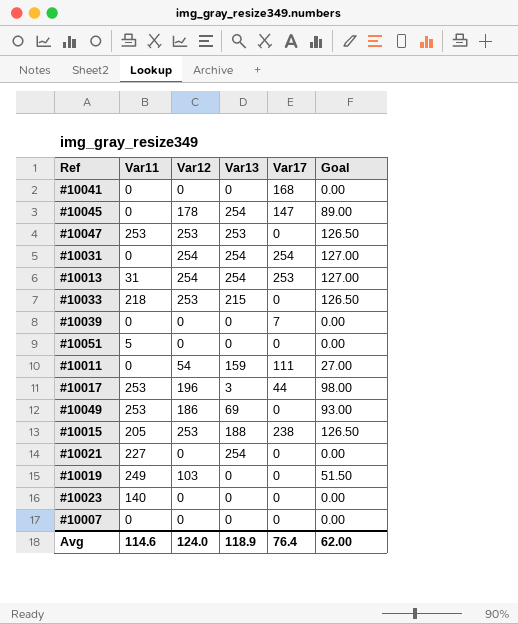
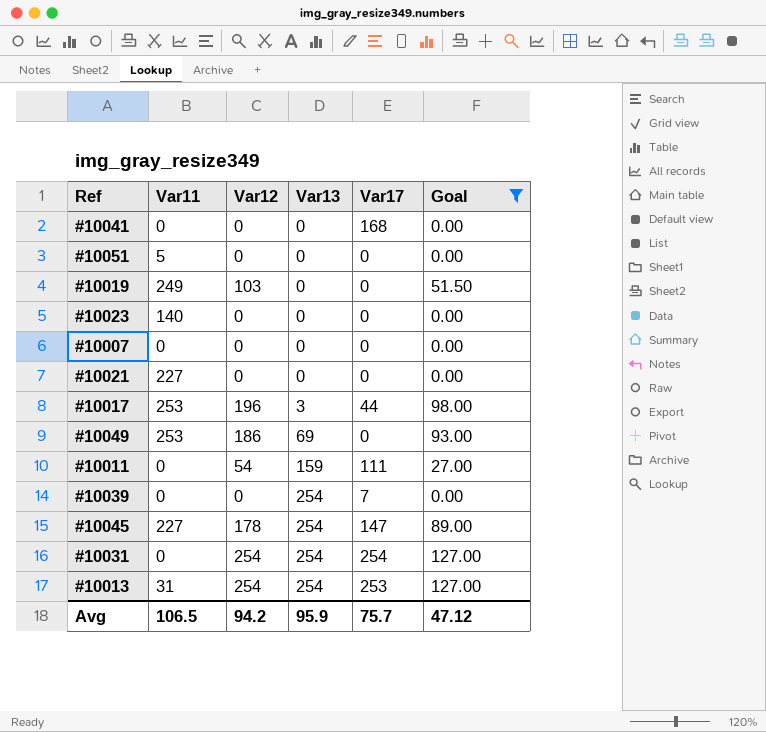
filter: none -> Goal != 126.50
row order: none -> Var13 ascending
#10021 | Var13: 254 -> 0
#10039 | Var13: 0 -> 254
#10045 | Var11: 0 -> 227
Avg | Var11: 114.6 -> 106.5
Avg | Var12: 124.0 -> 94.2
Avg | Var13: 118.9 -> 95.9
Avg | Var17: 76.4 -> 75.7
Avg | Goal: 62.00 -> 47.12

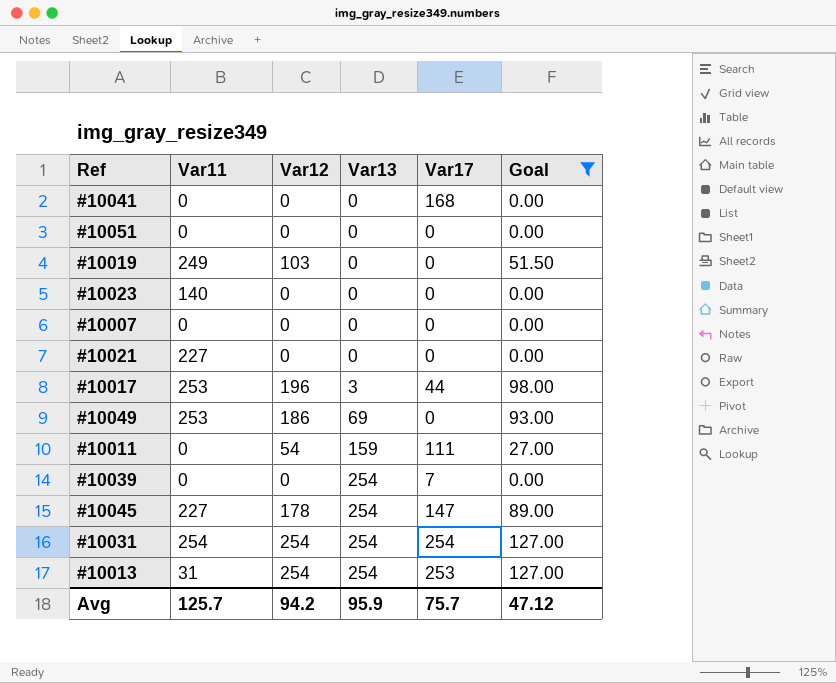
#10051 | Var11: 5 -> 0
#10031 | Var11: 0 -> 254
Avg | Var11: 106.5 -> 125.7

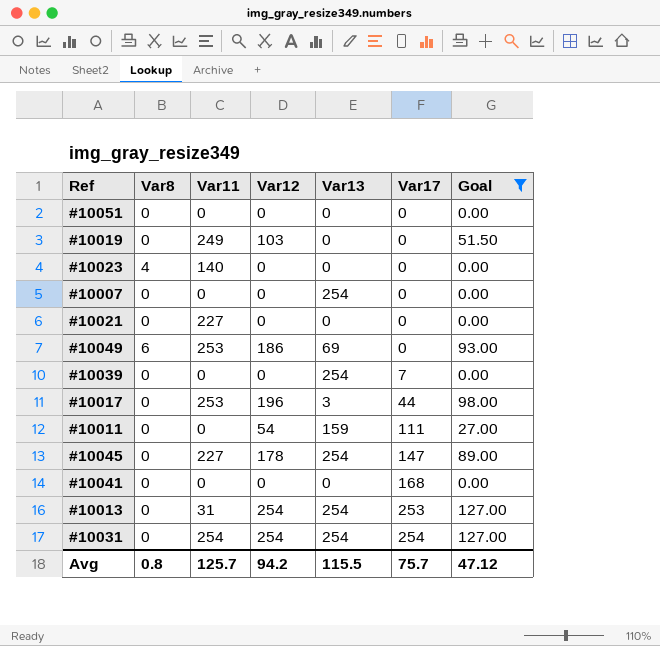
row order: Var13 ascending -> Var17 ascending
column Var8 | position: none -> 2
#10007 | Var13: 0 -> 254
Avg | Var13: 95.9 -> 115.5

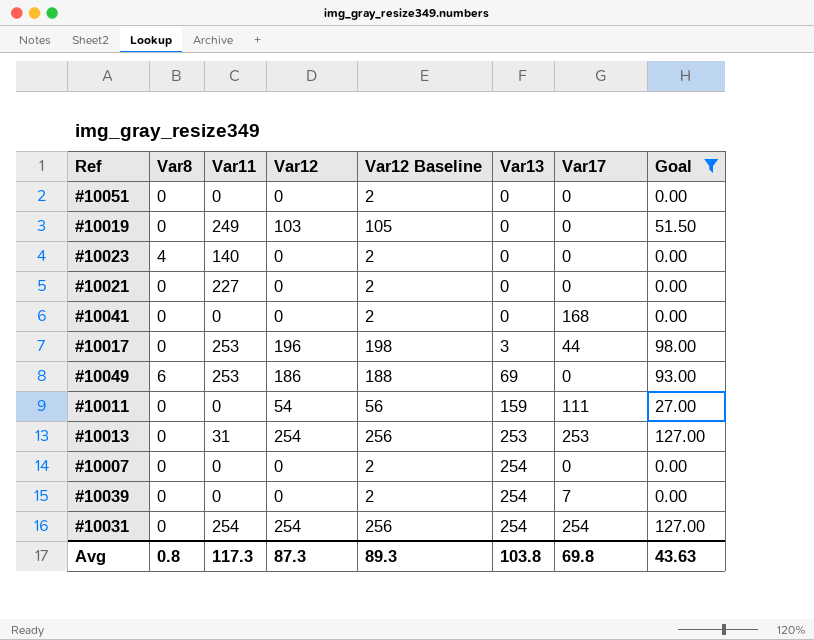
row order: Var17 ascending -> Var13 ascending
column Var12 Baseline | formula: none -> [Var12] + 2
row #10045: 0 | 227 | 178 | 254 | 147 | 89.00 -> none
#10013 | Var13: 254 -> 253
Avg | Var11: 125.7 -> 117.3
Avg | Var12: 94.2 -> 87.3
Avg | Var13: 115.5 -> 103.8
Avg | Var17: 75.7 -> 69.8
Avg | Goal: 47.12 -> 43.63

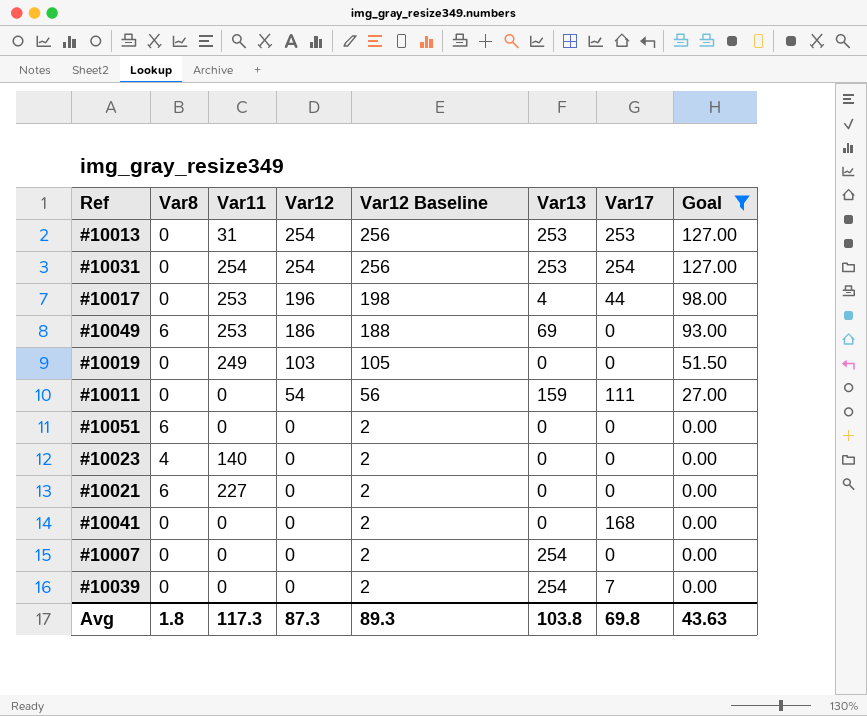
row order: Var13 ascending -> Var12 descending
#10031 | Var13: 254 -> 253
#10017 | Var13: 3 -> 4
#10051 | Var8: 0 -> 6
#10021 | Var8: 0 -> 6
Avg | Var8: 0.8 -> 1.8

